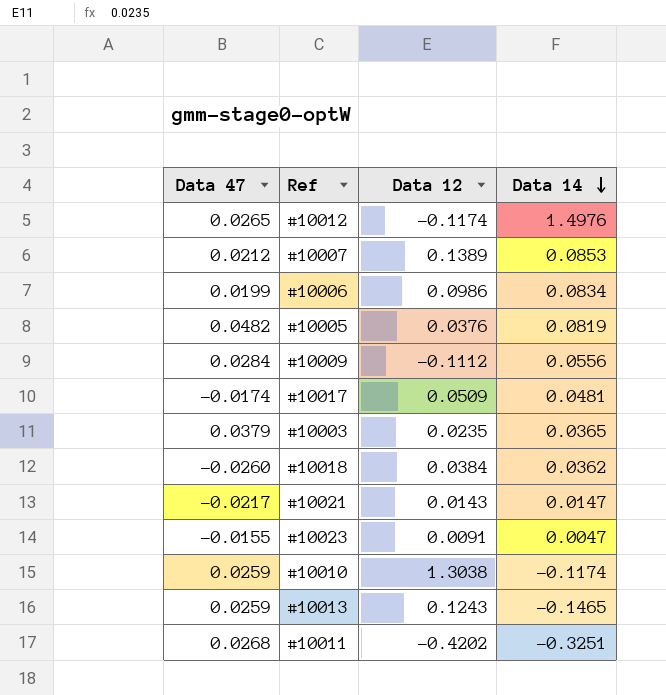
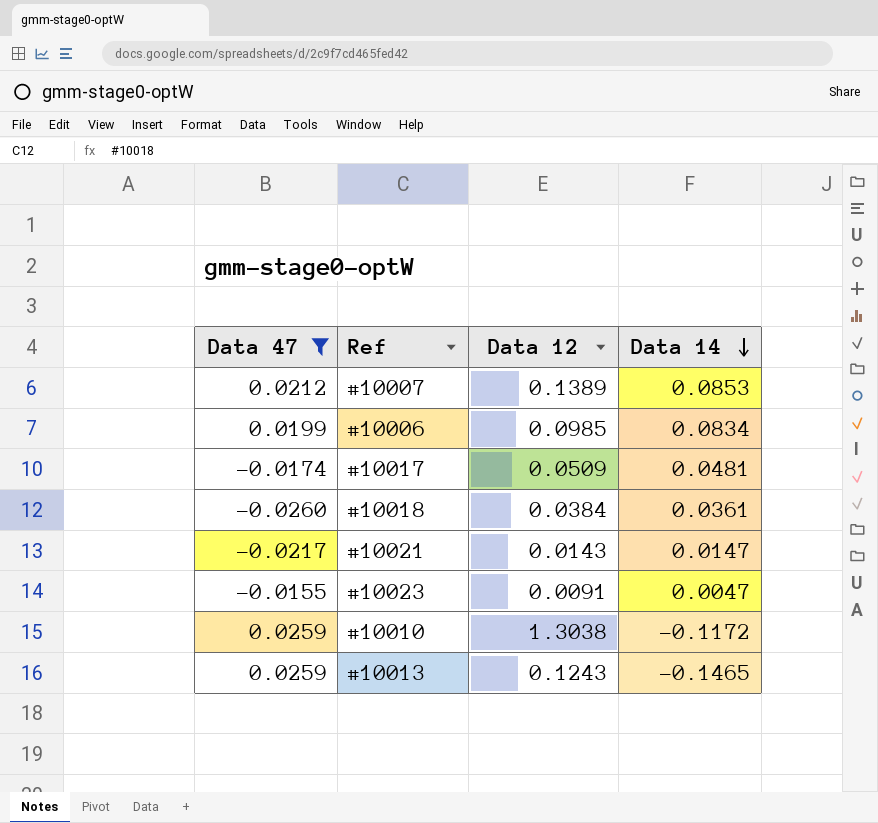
filter: none -> Data 47 <= 0.0259
#10006 | Data 12: 0.0986 -> 0.0985
#10018 | Data 14: 0.0362 -> 0.0361
#10010 | Data 14: -0.1174 -> -0.1172

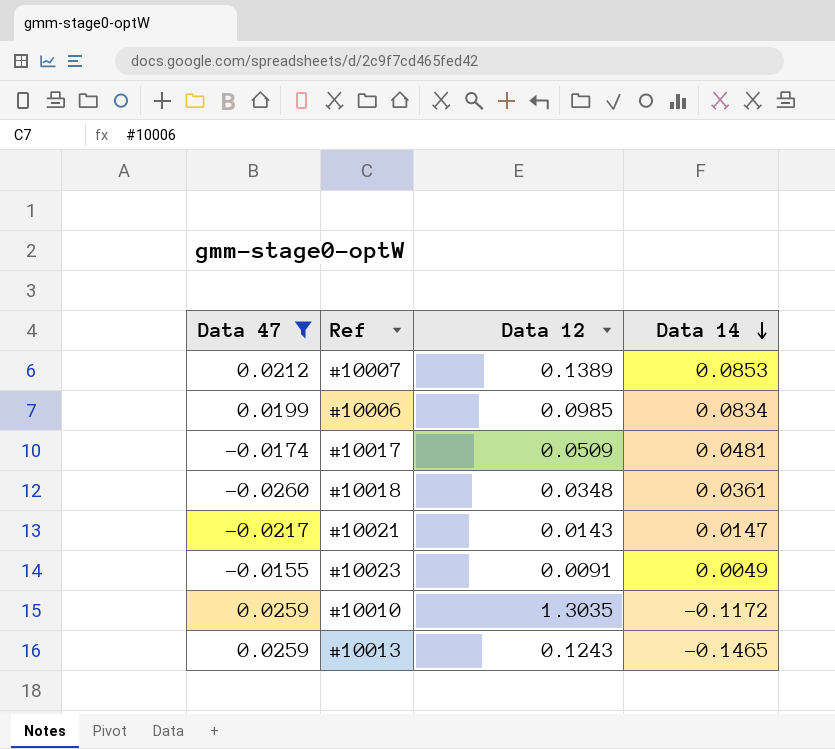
#10018 | Data 12: 0.0384 -> 0.0348
#10023 | Data 14: 0.0047 -> 0.0049
#10010 | Data 12: 1.3038 -> 1.3035

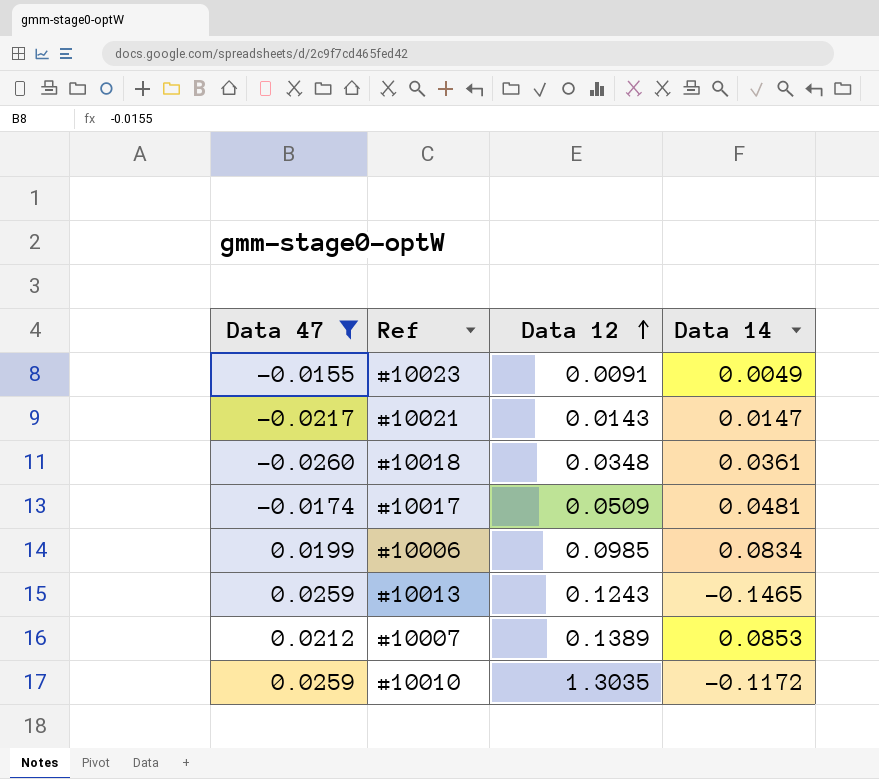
row order: Data 14 descending -> Data 12 ascending

